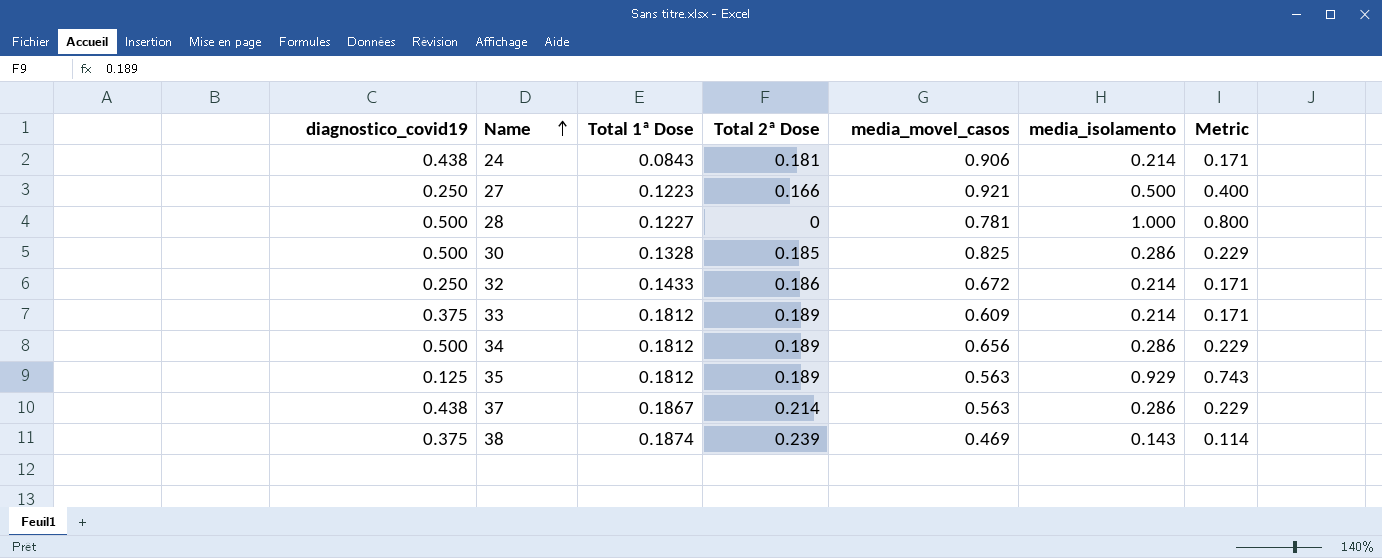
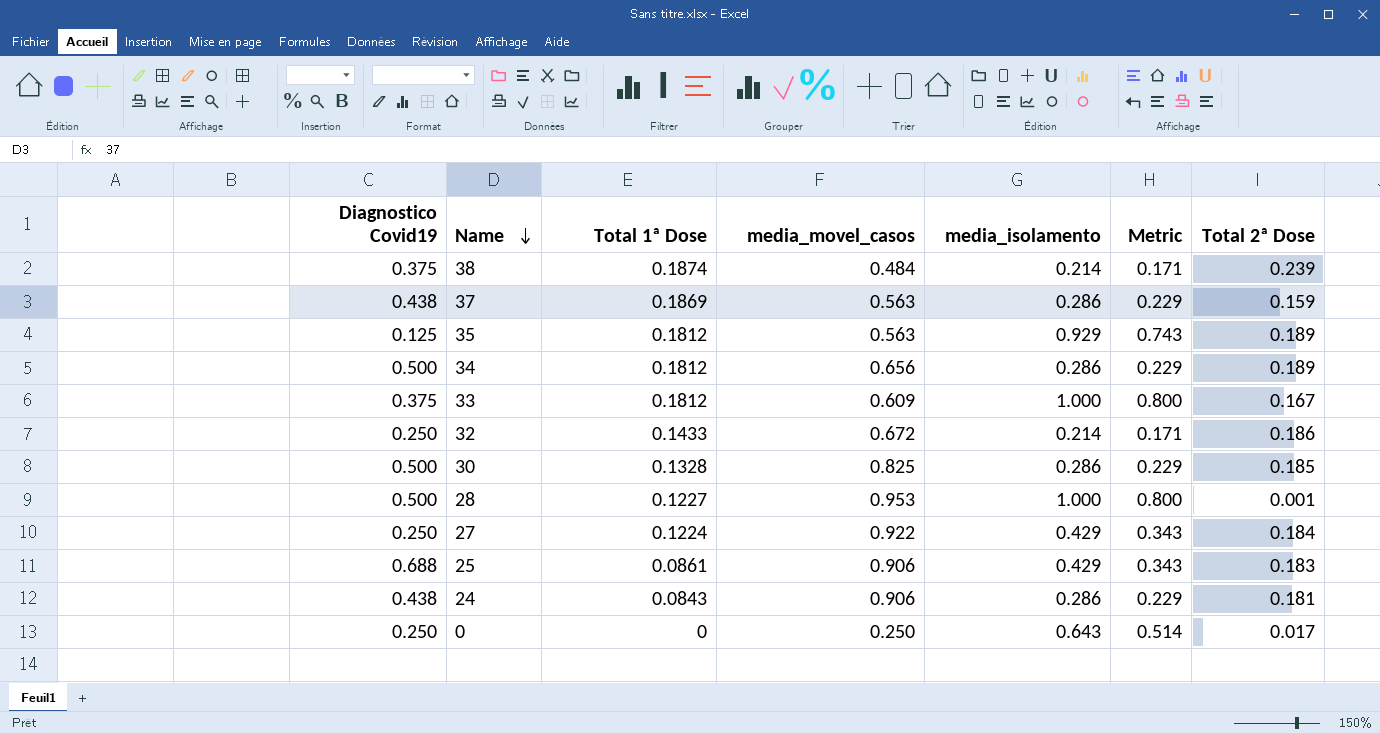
row order: Name ascending -> Name descending
column name: diagnostico_covid19 -> Diagnostico Covid19
column Total 2ª Dose | position: 4 -> 7
38 | media_movel_casos: 0.469 -> 0.484
38 | media_isolamento: 0.143 -> 0.214
38 | Metric: 0.114 -> 0.171
37 | Total 1ª Dose: 0.1867 -> 0.1869
37 | Total 2ª Dose: 0.214 -> 0.159
33 | media_isolamento: 0.214 -> 1.000
33 | Metric: 0.171 -> 0.800
33 | Total 2ª Dose: 0.189 -> 0.167
28 | media_movel_casos: 0.781 -> 0.953
28 | Total 2ª Dose: 0 -> 0.001
27 | Total 1ª Dose: 0.1223 -> 0.1224
27 | media_movel_casos: 0.921 -> 0.922
27 | media_isolamento: 0.500 -> 0.429
27 | Metric: 0.400 -> 0.343
27 | Total 2ª Dose: 0.166 -> 0.184
row 25: none -> 0.688 | 0.0861 | 0.906 | 0.429 | 0.343 | 0.183
24 | media_isolamento: 0.214 -> 0.286
24 | Metric: 0.171 -> 0.229
row 0: none -> 0.250 | 0 | 0.250 | 0.643 | 0.514 | 0.017

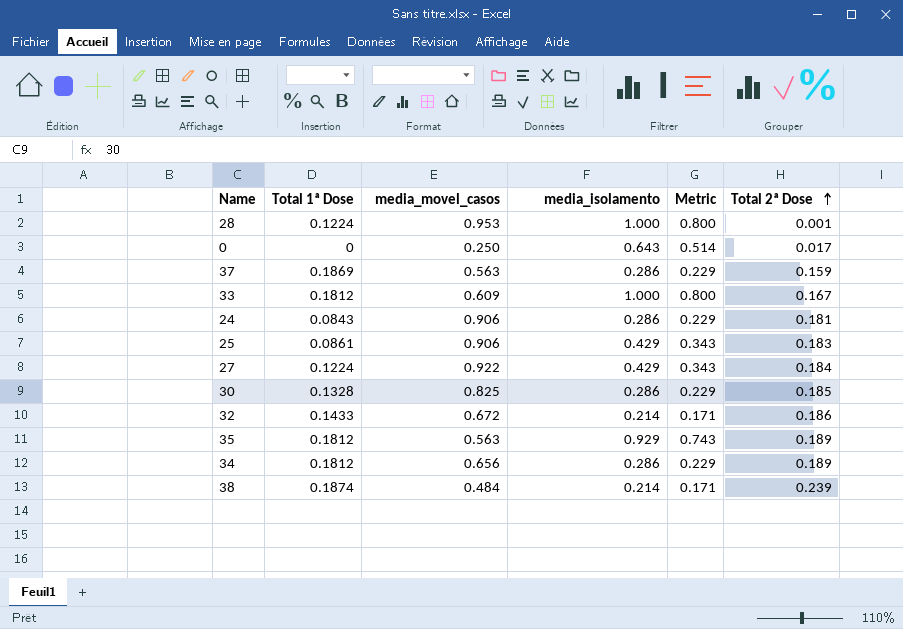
row order: Name descending -> Total 2ª Dose ascending
column Diagnostico Covid19 | position: 1 -> none
28 | Total 1ª Dose: 0.1227 -> 0.1224

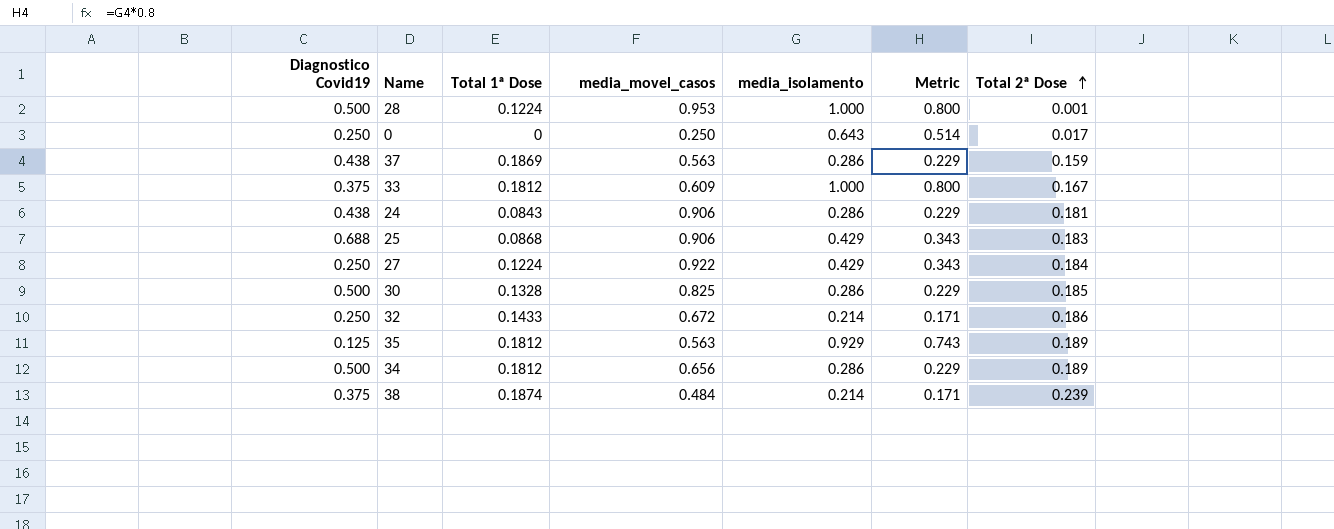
column Diagnostico Covid19 | position: none -> 1
25 | Total 1ª Dose: 0.0861 -> 0.0868

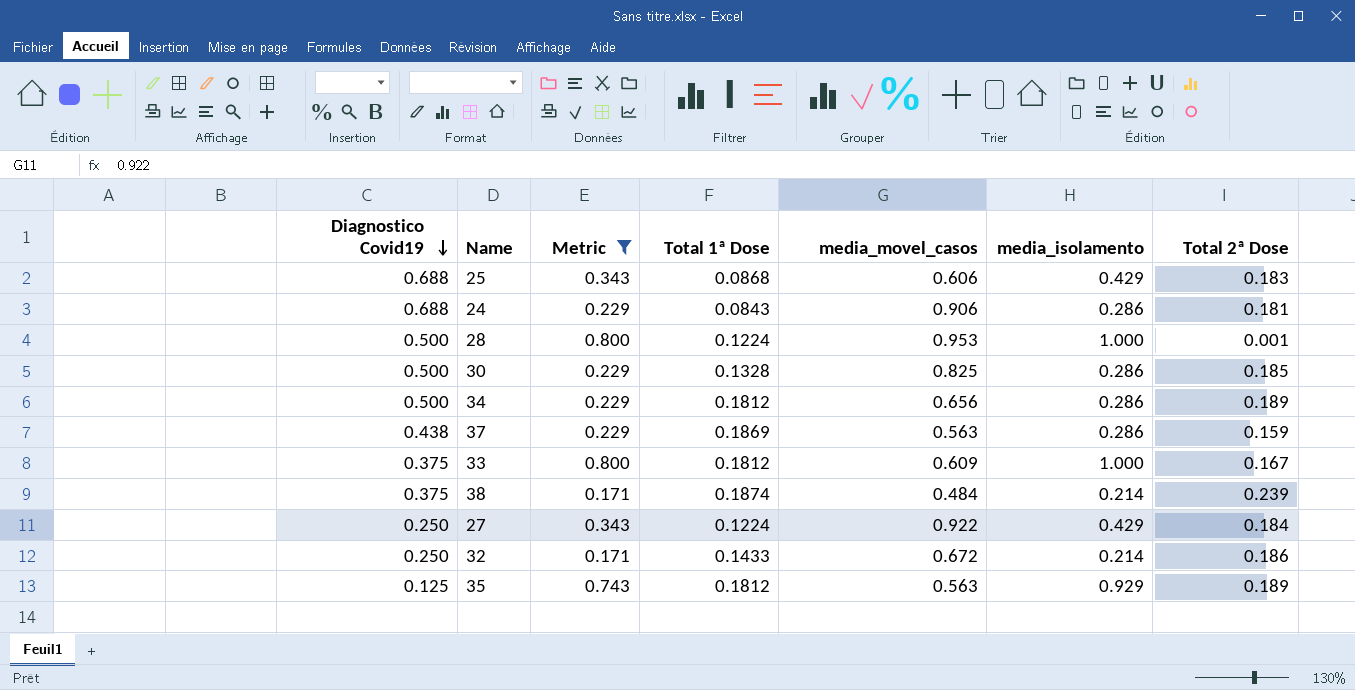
filter: none -> Metric != 0.514
row order: Total 2ª Dose ascending -> Diagnostico Covid19 descending
column Metric | position: 6 -> 3
25 | media_movel_casos: 0.906 -> 0.606
24 | Diagnostico Covid19: 0.438 -> 0.688

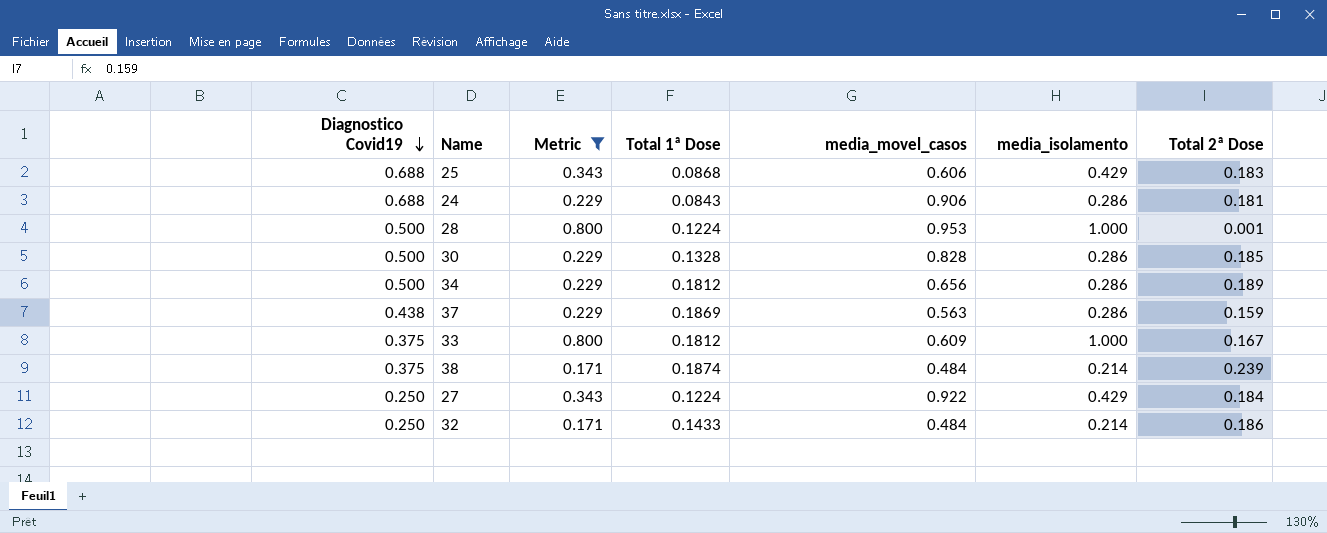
row 35: 0.125 | 0.743 | 0.1812 | 0.563 | 0.929 | 0.189 -> none
30 | media_movel_casos: 0.825 -> 0.828
32 | media_movel_casos: 0.672 -> 0.484

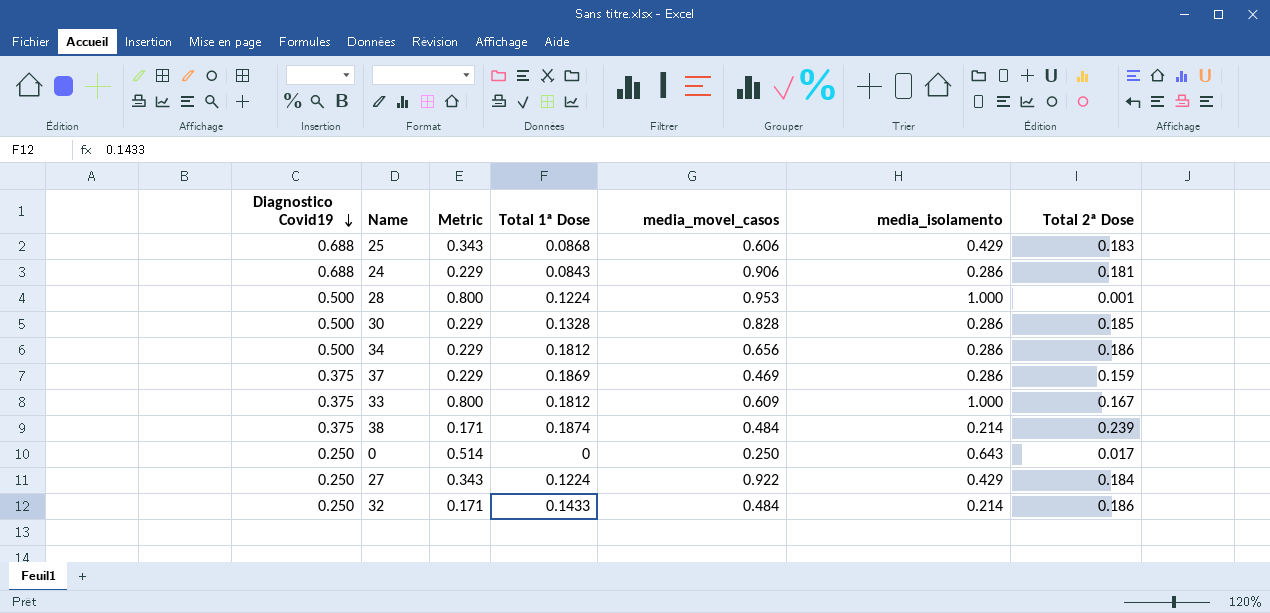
filter: Metric != 0.514 -> none
34 | Total 2ª Dose: 0.189 -> 0.186
37 | Diagnostico Covid19: 0.438 -> 0.375
37 | media_movel_casos: 0.563 -> 0.469

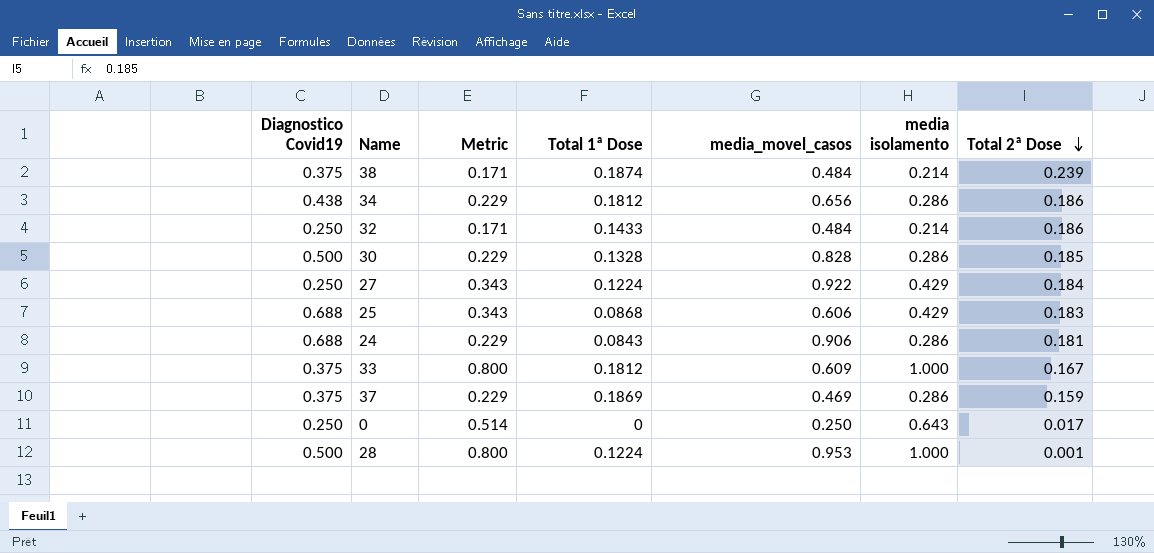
row order: Diagnostico Covid19 descending -> Total 2ª Dose descending
column name: media_isolamento -> media isolamento
34 | Diagnostico Covid19: 0.500 -> 0.438

